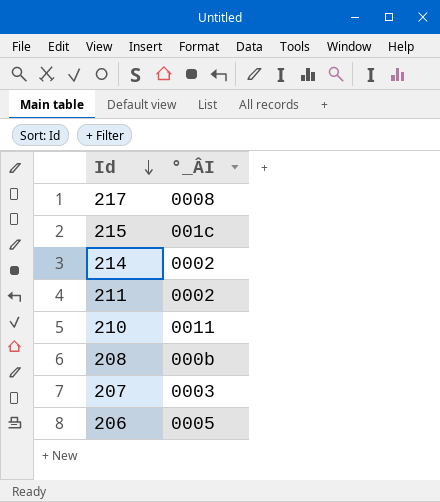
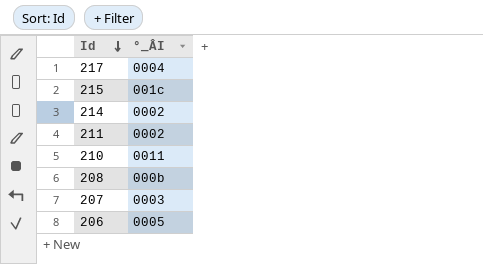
217 | °_ÂI: 0008 -> 0004

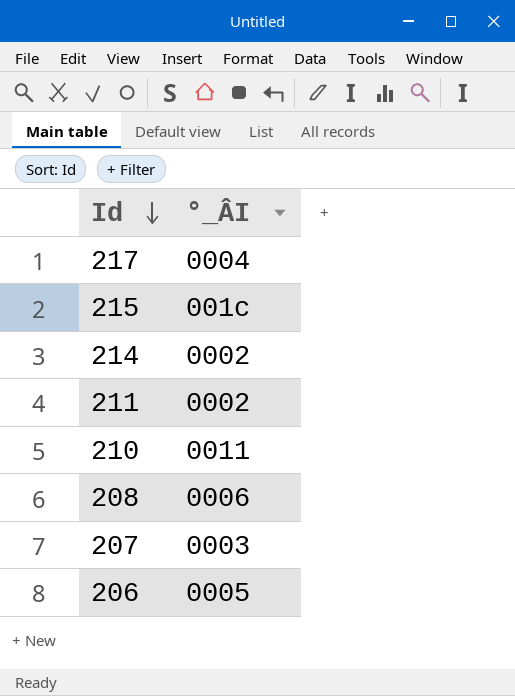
208 | °_ÂI: 000b -> 0006

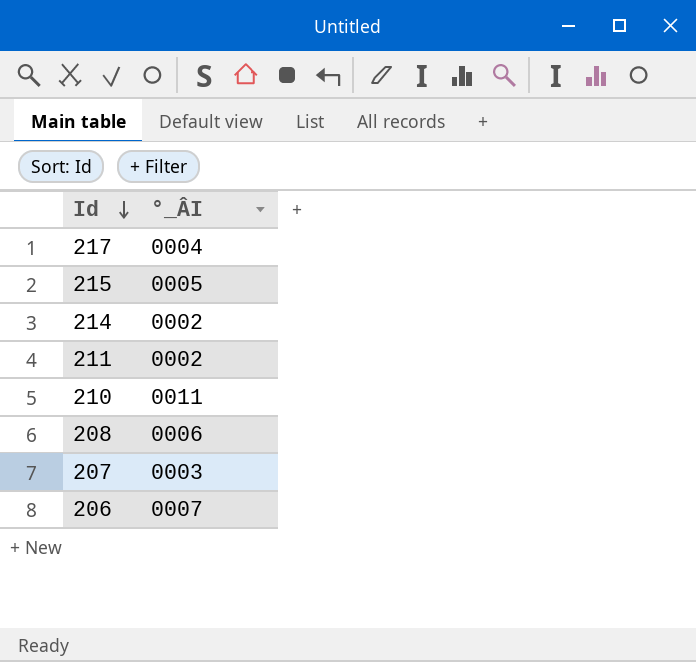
215 | °_ÂI: 001c -> 0005
206 | °_ÂI: 0005 -> 0007

